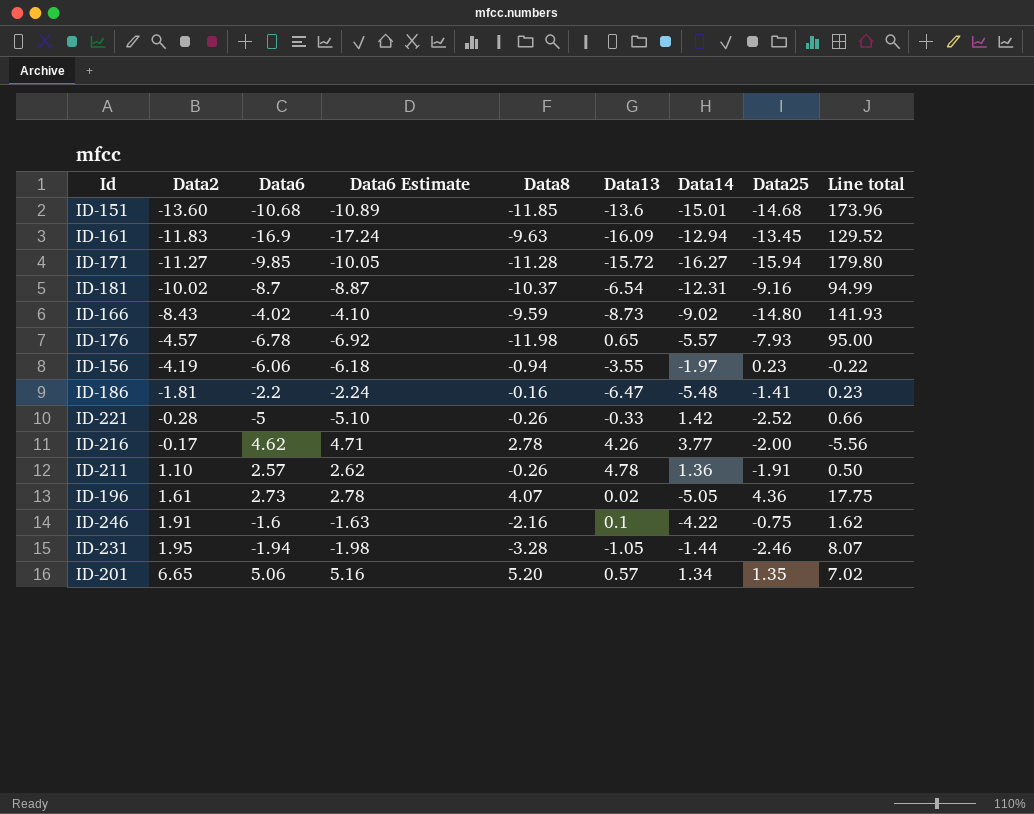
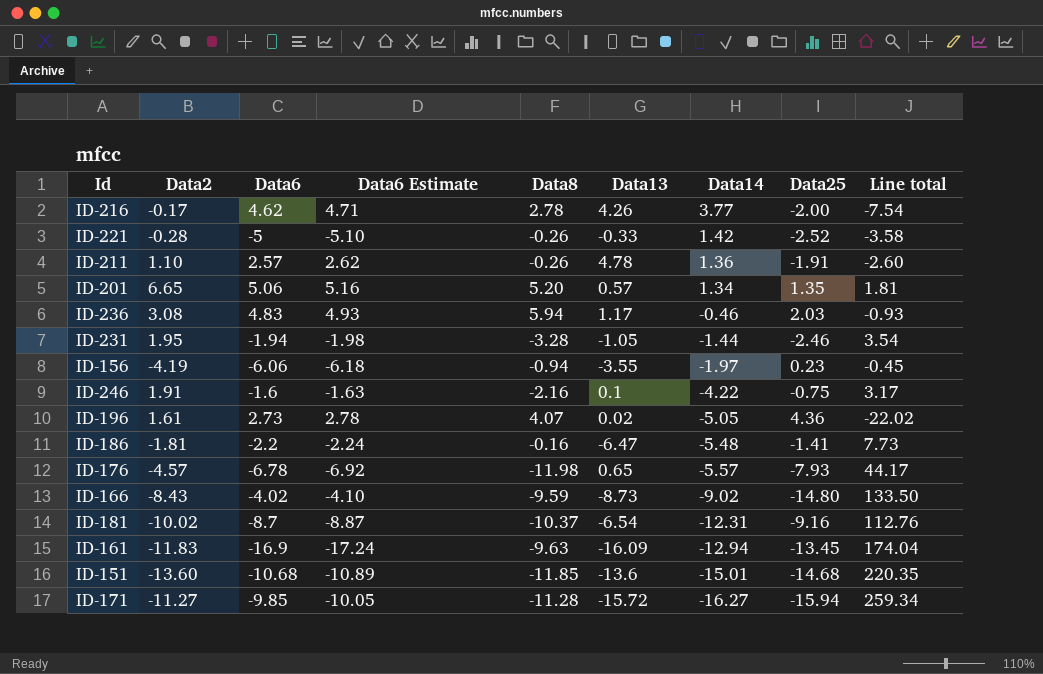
row order: Data2 ascending -> Data14 descending
column Line total | formula: [Data8] * [Data25] -> [Data14] * [Data25]
row ID-236: none -> 3.08 | 4.83 | 4.93 | 5.94 | 1.17 | -0.46 | 2.03 | -0.93

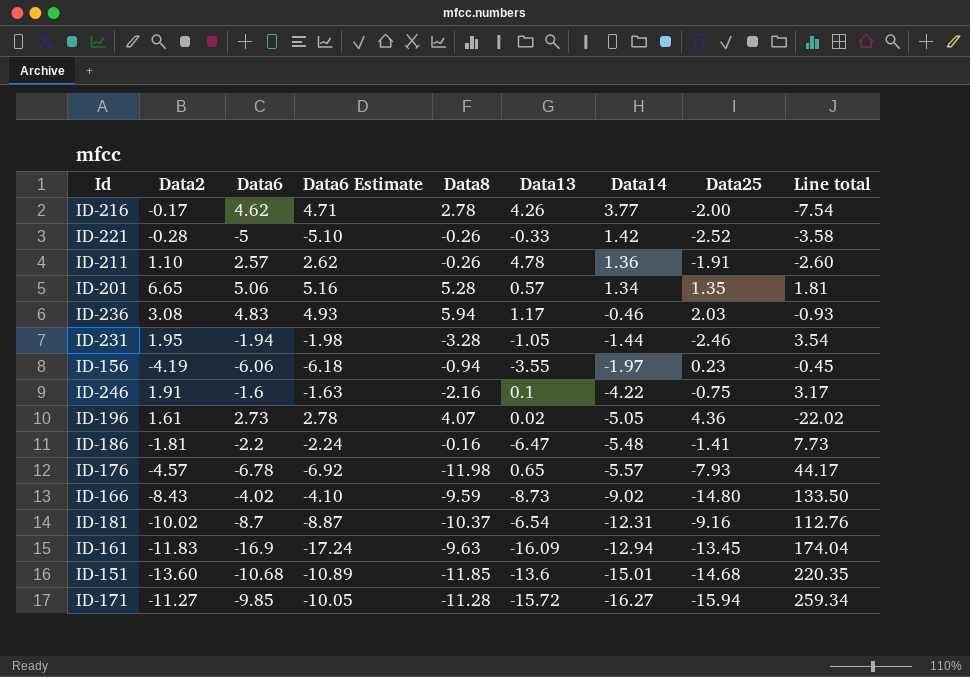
ID-201 | Data8: 5.20 -> 5.28

